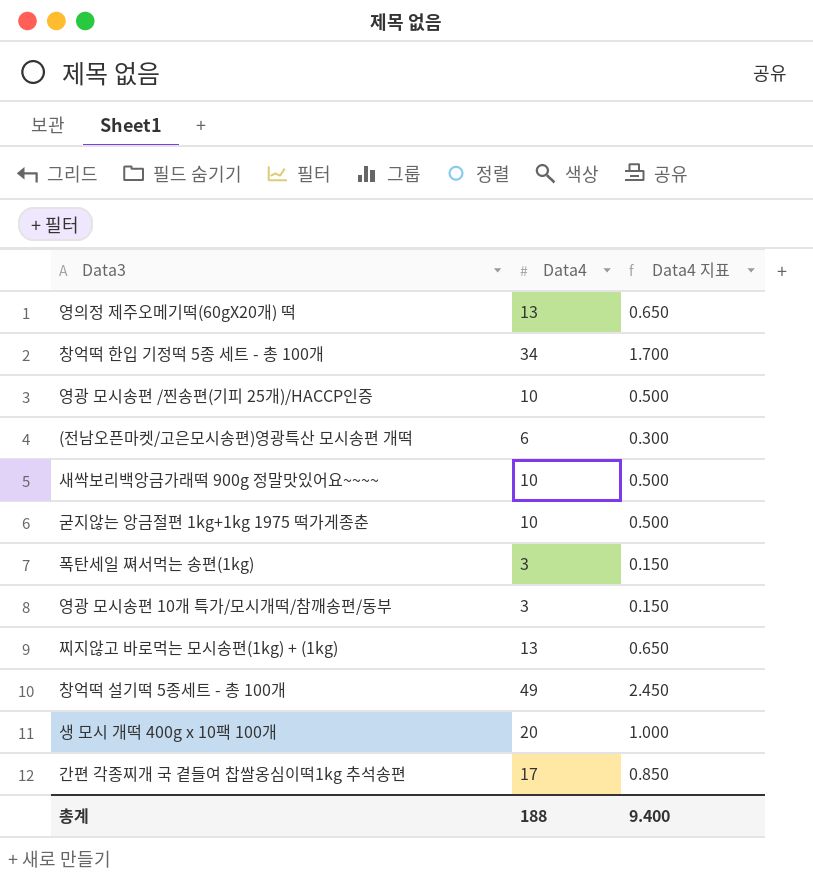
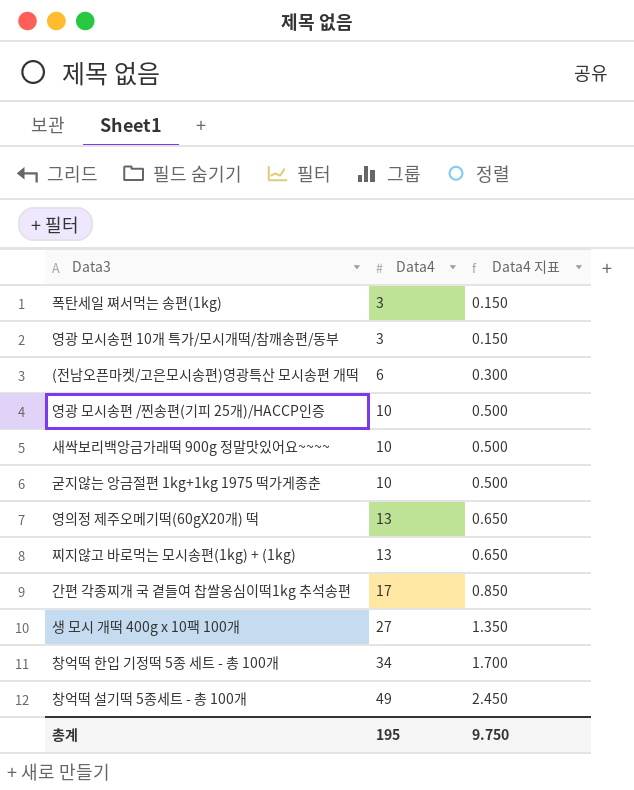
row order: none -> Data4 ascending
생 모시 개떡 400g x 10팩 100개 | Data4: 20 -> 27
생 모시 개떡 400g x 10팩 100개 | Data4 지표: 1.000 -> 1.350
총계 | Data4: 188 -> 195
총계 | Data4 지표: 9.400 -> 9.750

